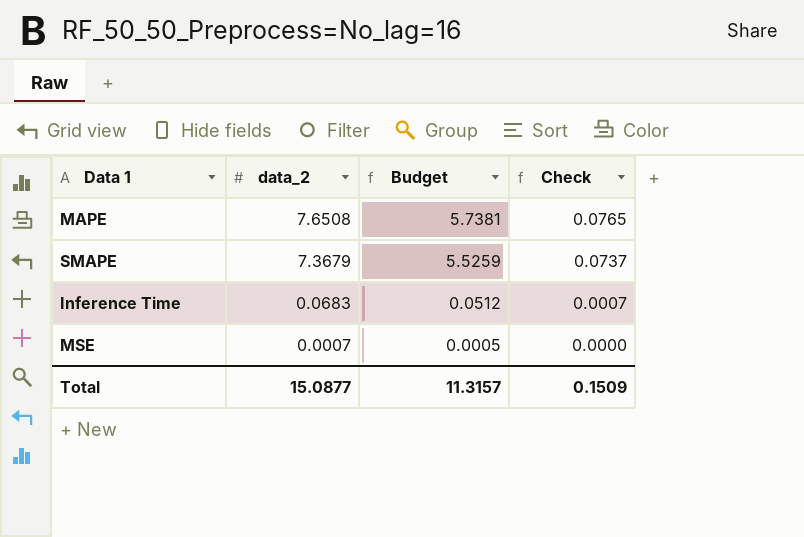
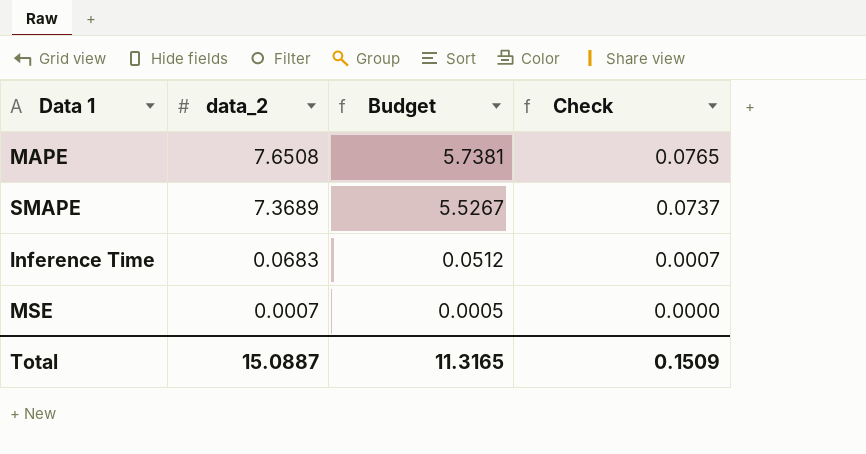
SMAPE | data_2: 7.3679 -> 7.3689
SMAPE | Budget: 5.5259 -> 5.5267
Total | data_2: 15.0877 -> 15.0887
Total | Budget: 11.3157 -> 11.3165

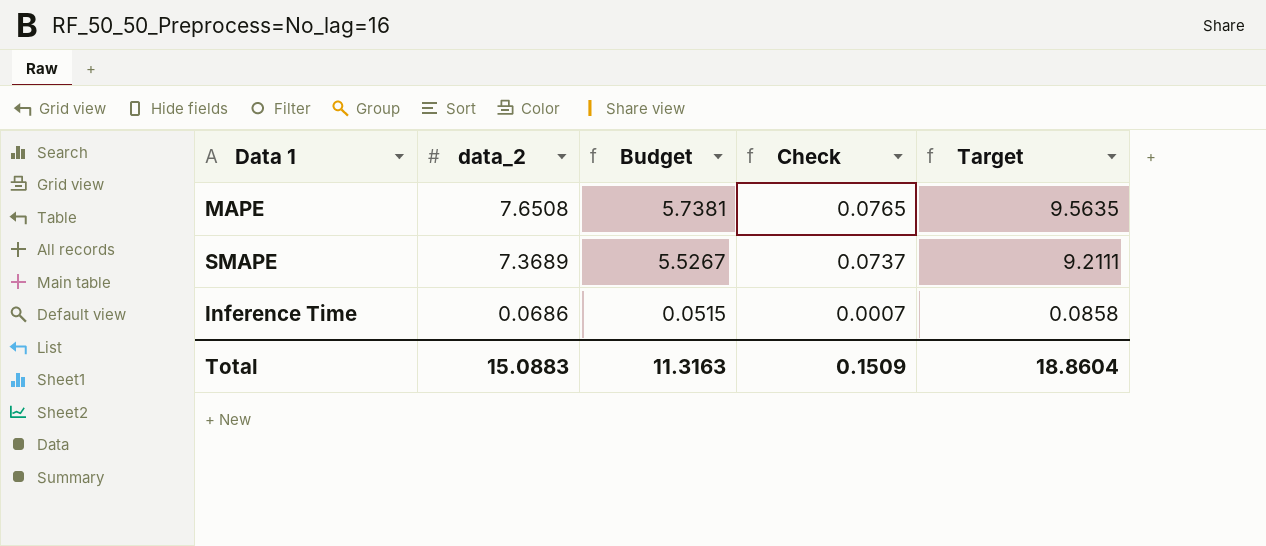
column Target | formula: none -> [data_2] * 1.25
row MSE: 0.0007 | 0.0005 | 0.0000 -> none
Inference Time | data_2: 0.0683 -> 0.0686
Inference Time | Budget: 0.0512 -> 0.0515
Total | data_2: 15.0887 -> 15.0883
Total | Budget: 11.3165 -> 11.3163

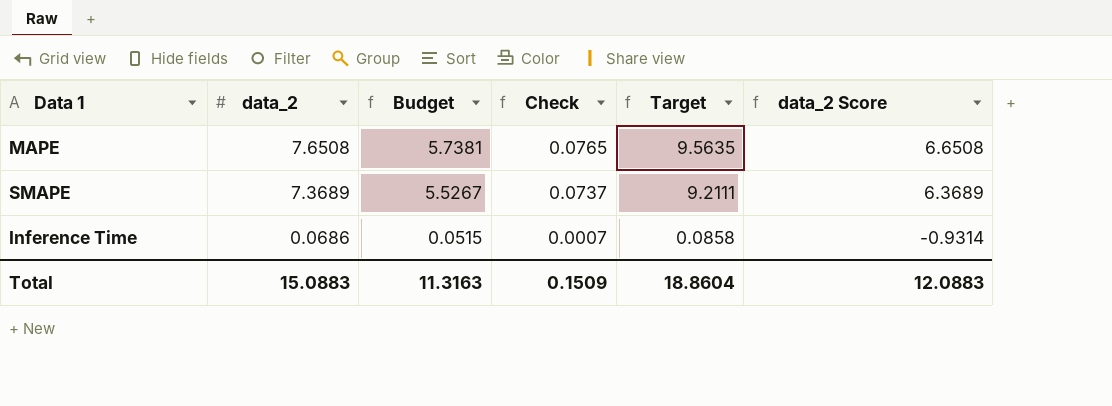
column data_2 Score | formula: none -> [data_2] - 1

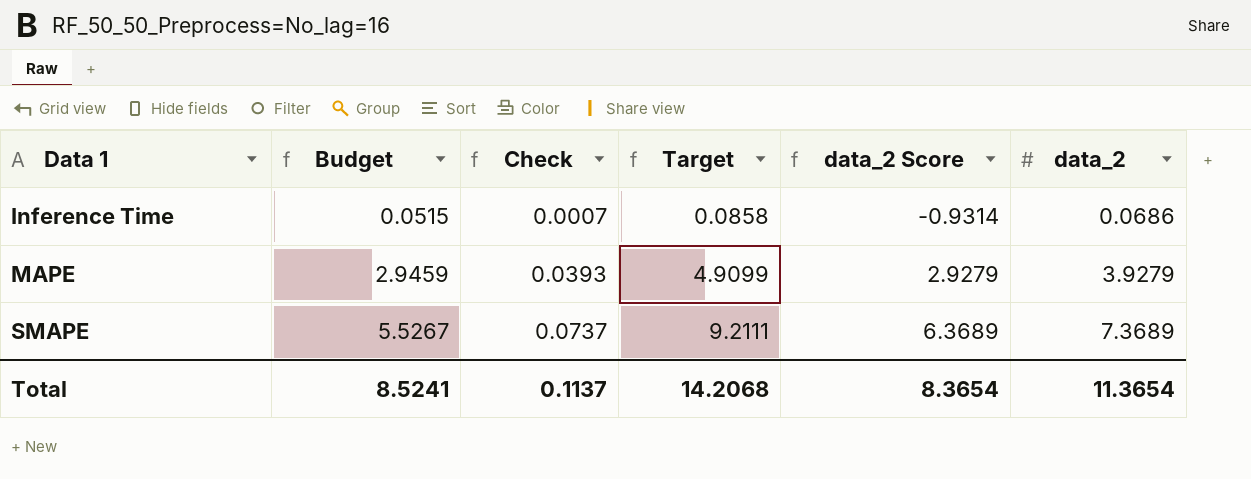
row order: data_2 descending -> Data 1 ascending
column data_2 | position: 2 -> 6
MAPE | Budget: 5.7381 -> 2.9459
MAPE | Check: 0.0765 -> 0.0393
MAPE | Target: 9.5635 -> 4.9099
MAPE | data_2 Score: 6.6508 -> 2.9279
MAPE | data_2: 7.6508 -> 3.9279
Total | Budget: 11.3163 -> 8.5241
Total | Check: 0.1509 -> 0.1137
Total | Target: 18.8604 -> 14.2068
Total | data_2 Score: 12.0883 -> 8.3654
Total | data_2: 15.0883 -> 11.3654

